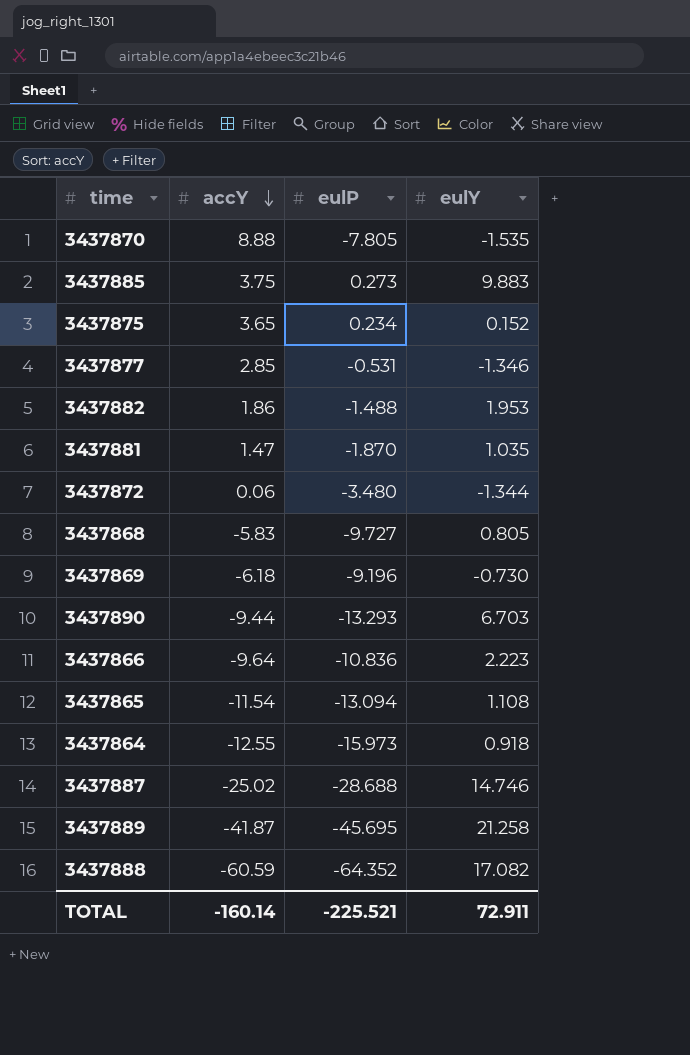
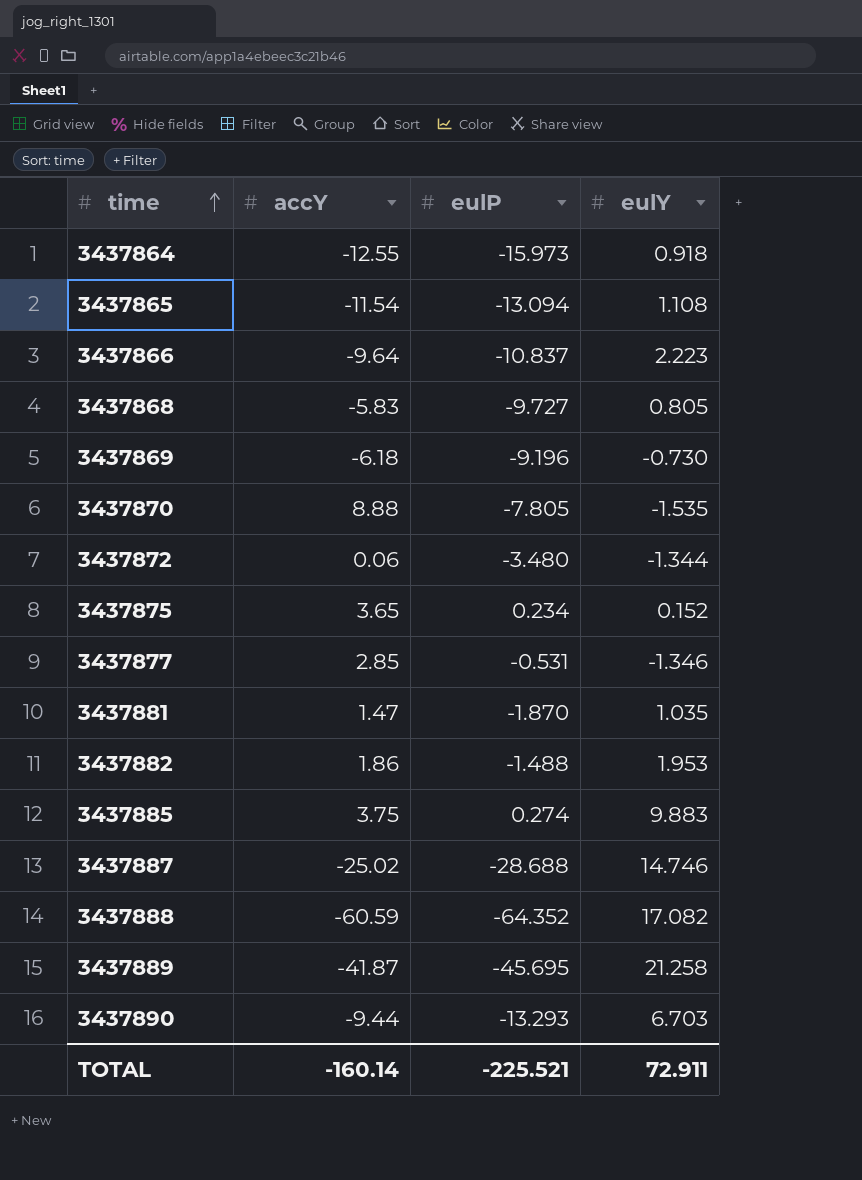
row order: accY descending -> time ascending
3437866 | eulP: -10.836 -> -10.837
3437885 | eulP: 0.273 -> 0.274

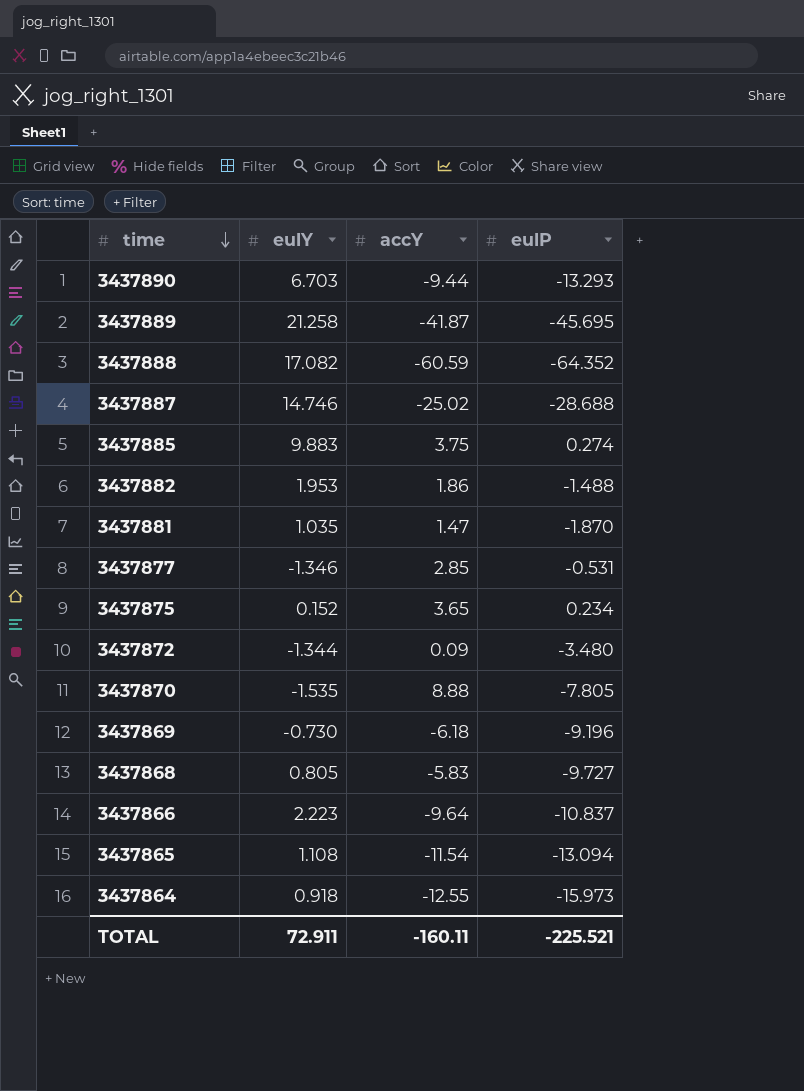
row order: time ascending -> time descending
column eulY | position: 4 -> 2
3437872 | accY: 0.06 -> 0.09
TOTAL | accY: -160.14 -> -160.11

